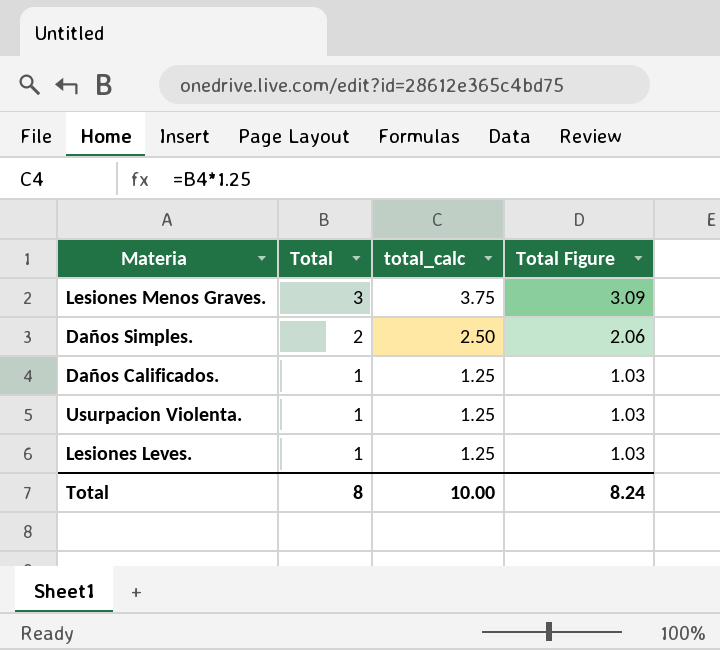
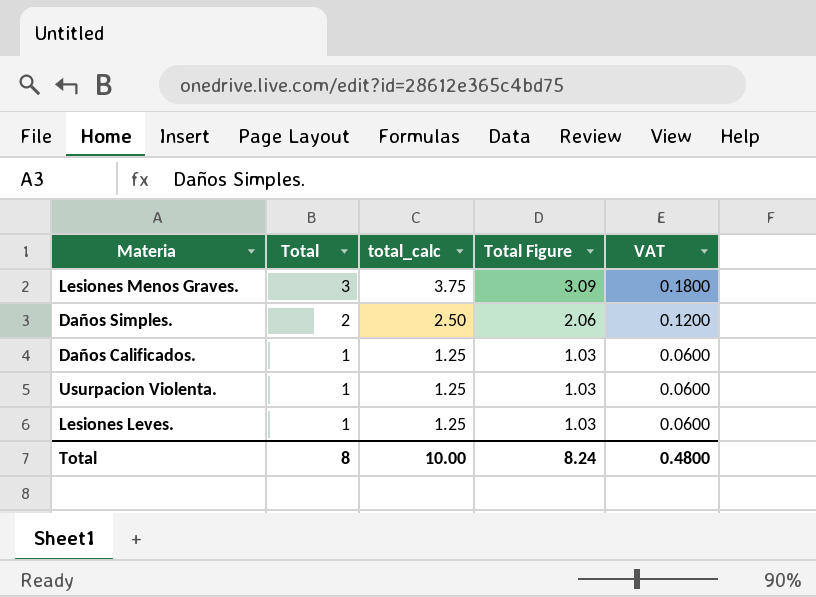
column VAT | formula: none -> [Total] * 0.06

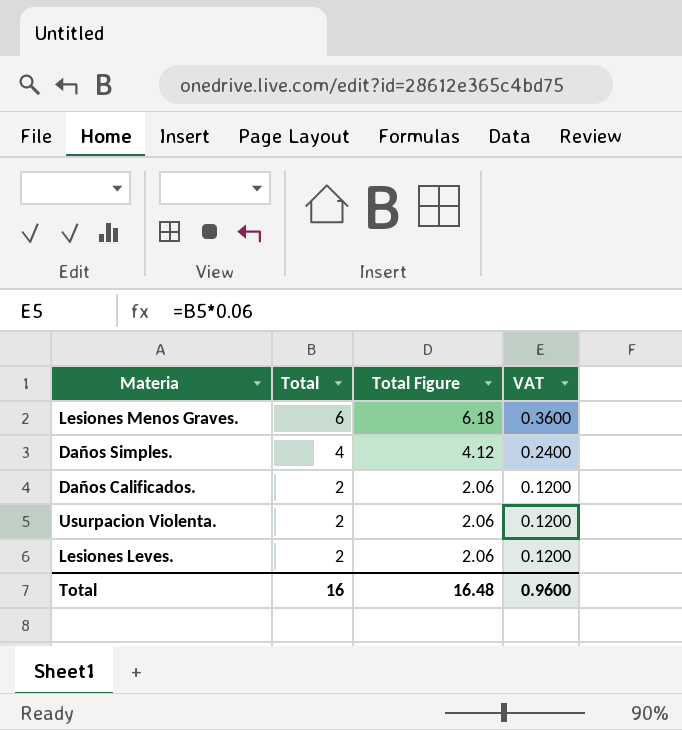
column total_calc | formula: [Total] * 1.25 -> none
Lesiones Menos Graves. | Total: 3 -> 6
Lesiones Menos Graves. | Total Figure: 3.09 -> 6.18
Lesiones Menos Graves. | VAT: 0.1800 -> 0.3600
Daños Simples. | Total: 2 -> 4
Daños Simples. | Total Figure: 2.06 -> 4.12
Daños Simples. | VAT: 0.1200 -> 0.2400
Daños Calificados. | Total: 1 -> 2
Daños Calificados. | Total Figure: 1.03 -> 2.06
Daños Calificados. | VAT: 0.0600 -> 0.1200
Usurpacion Violenta. | Total: 1 -> 2
Usurpacion Violenta. | Total Figure: 1.03 -> 2.06
Usurpacion Violenta. | VAT: 0.0600 -> 0.1200
Lesiones Leves. | Total: 1 -> 2
Lesiones Leves. | Total Figure: 1.03 -> 2.06
Lesiones Leves. | VAT: 0.0600 -> 0.1200
Total | Total: 8 -> 16
Total | Total Figure: 8.24 -> 16.48
Total | VAT: 0.4800 -> 0.9600

